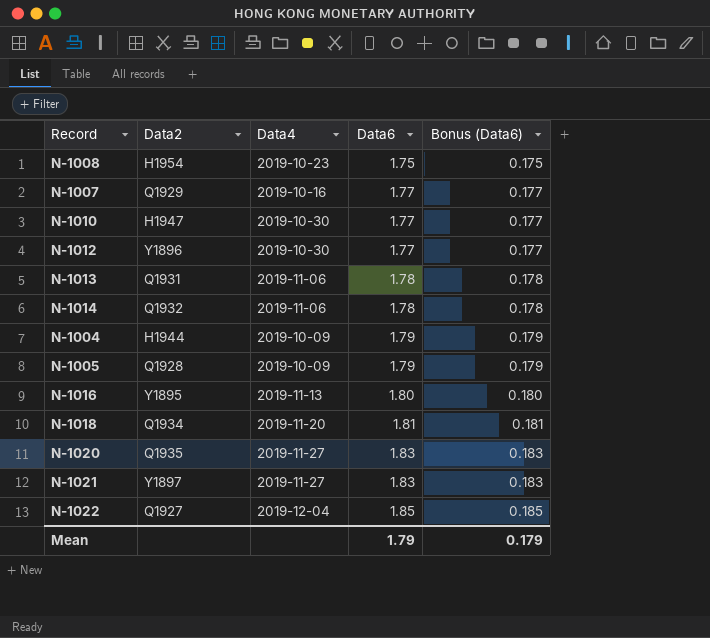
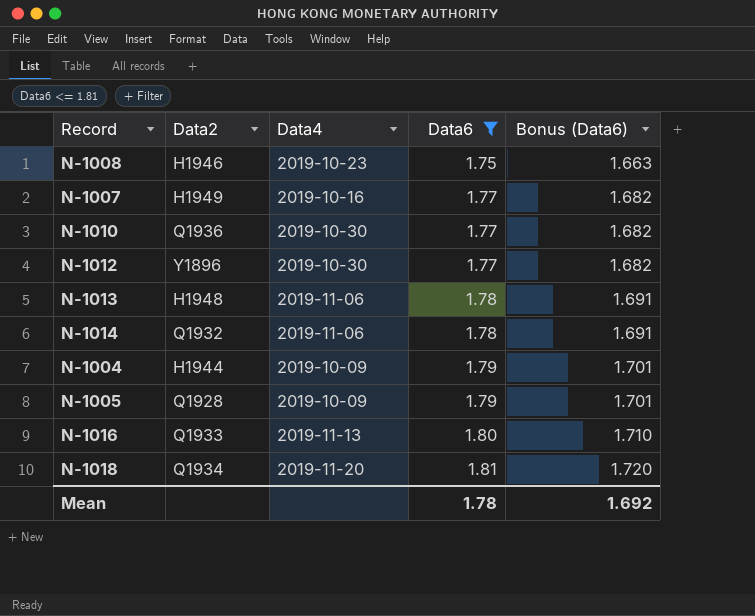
filter: none -> Data6 <= 1.81
column Bonus (Data6) | formula: [Data6] * 0.1 -> [Data6] * 0.95
N-1008 | Data2: H1954 -> H1946
N-1007 | Data2: Q1929 -> H1949
N-1010 | Data2: H1947 -> Q1936
N-1013 | Data2: Q1931 -> H1948
N-1016 | Data2: Y1895 -> Q1933
Mean | Data6: 1.79 -> 1.78
Mean | Bonus (Data6): 0.179 -> 1.692

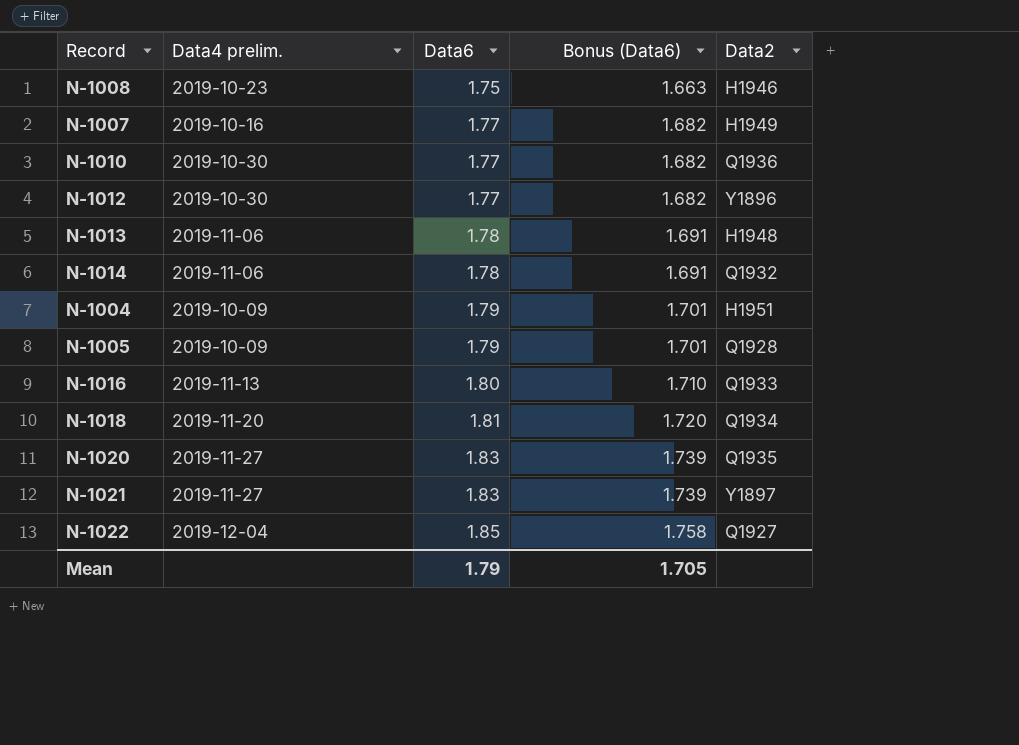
filter: Data6 <= 1.81 -> none
column name: Data4 -> Data4 prelim.
column Data2 | position: 2 -> 5
N-1004 | Data2: H1944 -> H1951
Mean | Data6: 1.78 -> 1.79
Mean | Bonus (Data6): 1.692 -> 1.705

